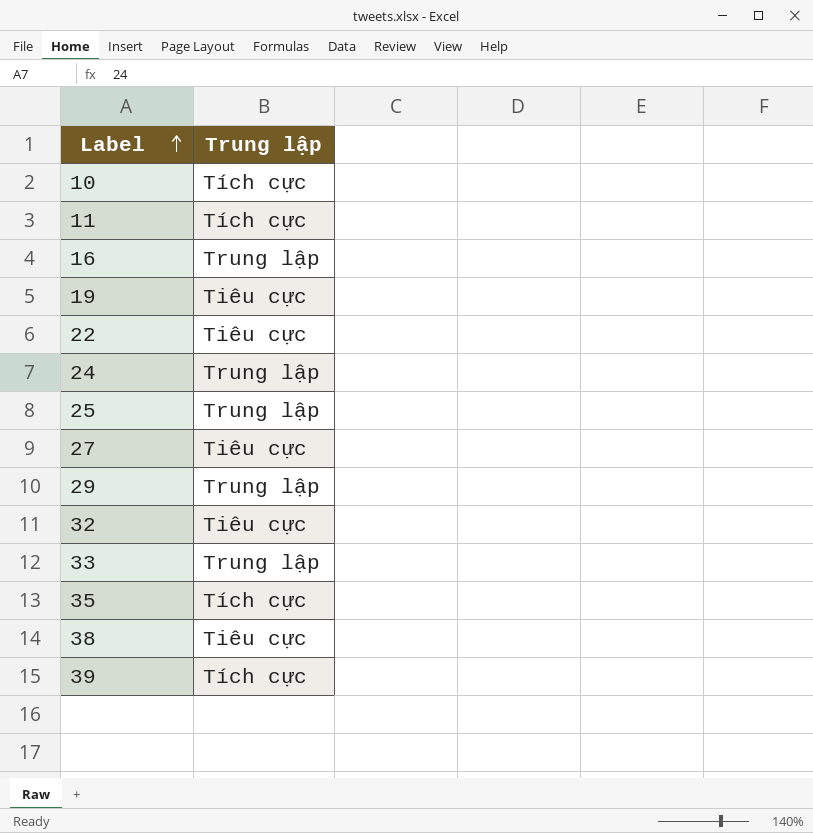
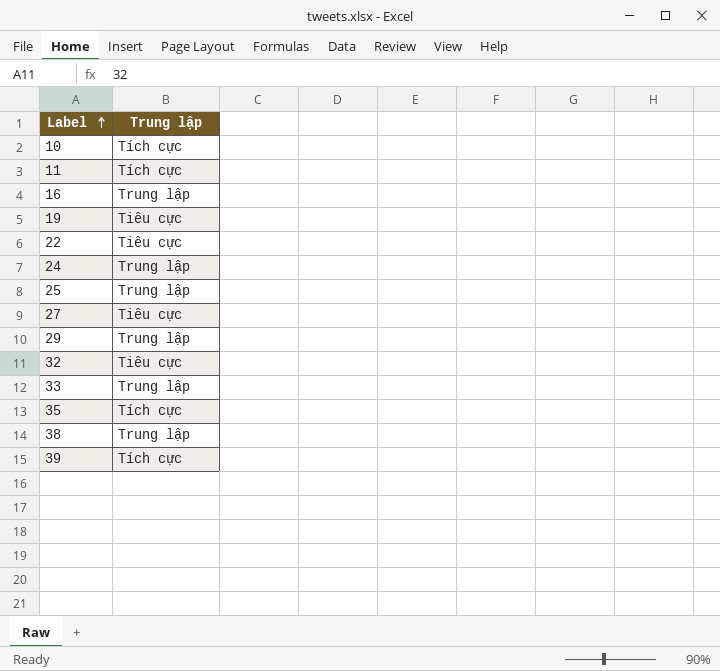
38 | Trung lập: Tiêu cực -> Trung lập

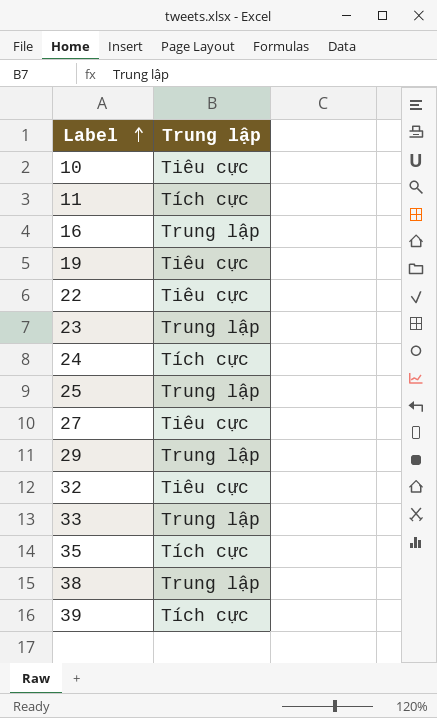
10 | Trung lập: Tích cực -> Tiêu cực
row 23: none -> Trung lập
24 | Trung lập: Trung lập -> Tích cực

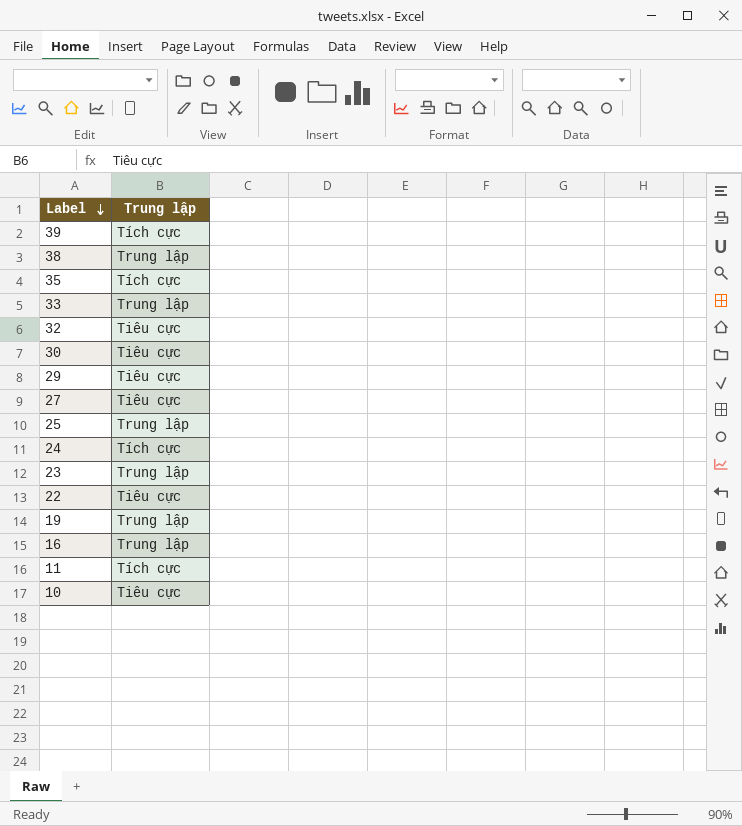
row order: Label ascending -> Label descending
row 30: none -> Tiêu cực
29 | Trung lập: Trung lập -> Tiêu cực
19 | Trung lập: Tiêu cực -> Trung lập

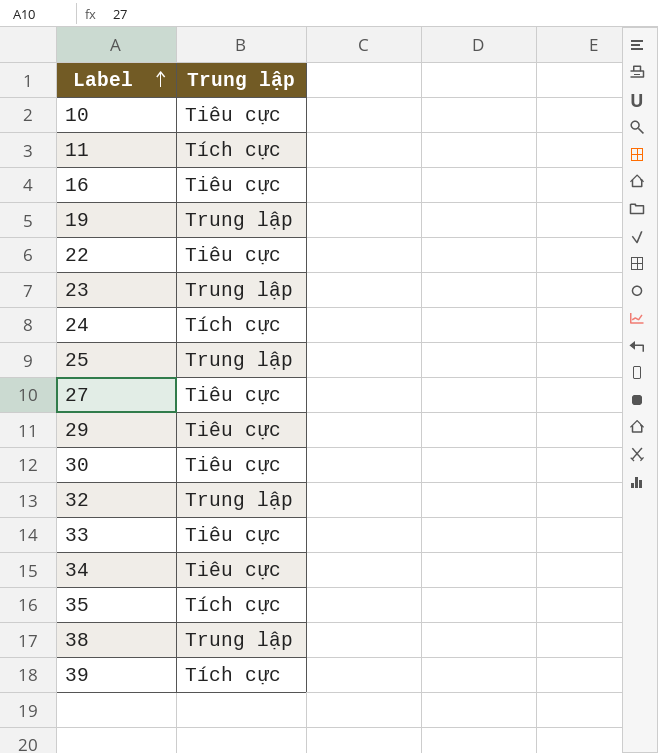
row order: Label descending -> Label ascending
16 | Trung lập: Trung lập -> Tiêu cực
32 | Trung lập: Tiêu cực -> Trung lập
33 | Trung lập: Trung lập -> Tiêu cực
row 34: none -> Tiêu cực

